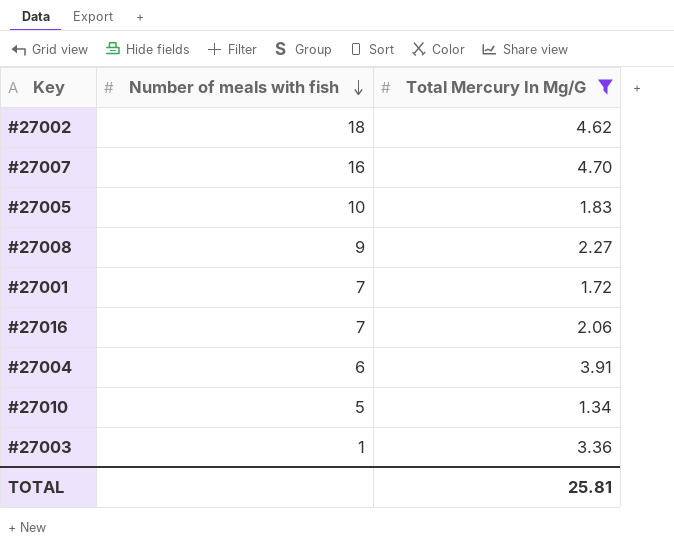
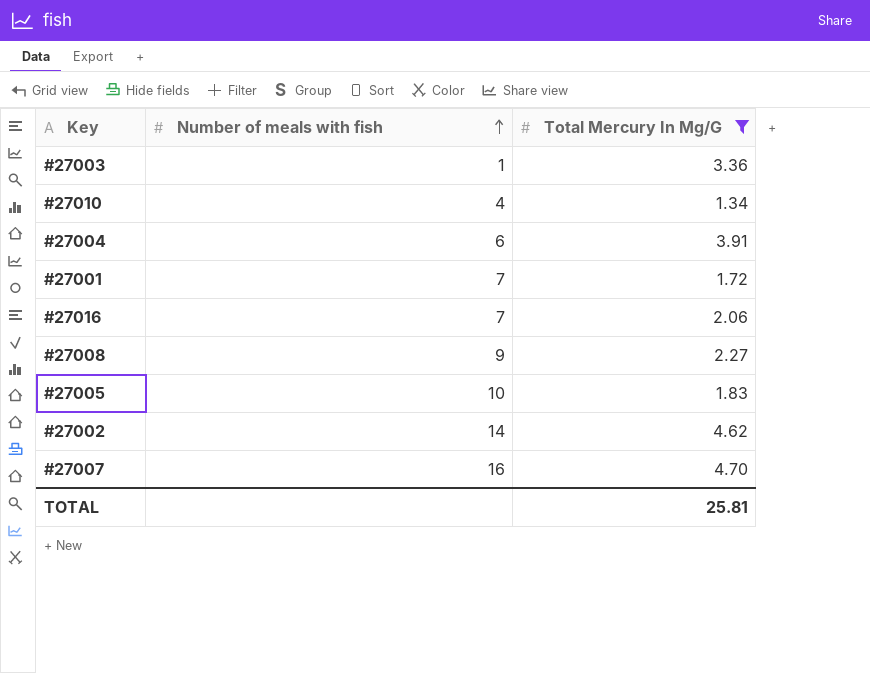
row order: Number of meals with fish descending -> Number of meals with fish ascending
#27010 | Number of meals with fish: 5 -> 4
#27002 | Number of meals with fish: 18 -> 14

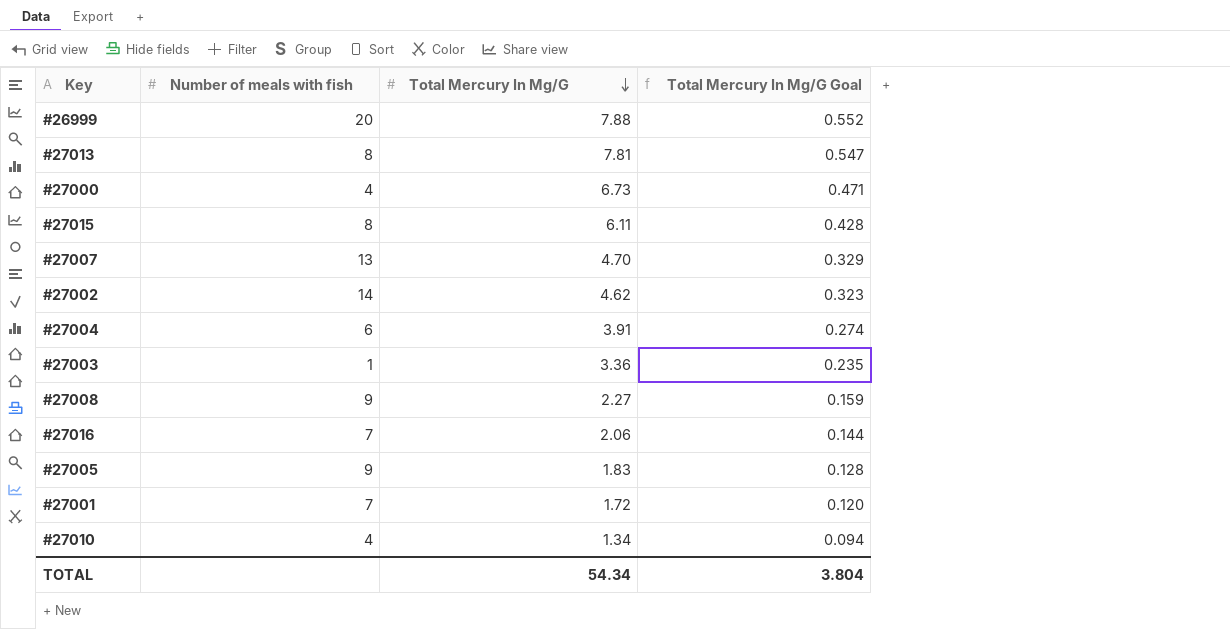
filter: Total Mercury In Mg/G <= 4.70 -> none
row order: Number of meals with fish ascending -> Total Mercury In Mg/G descending
column Total Mercury In Mg/G Goal | formula: none -> [Total Mercury In Mg/G] * 0.07
#27007 | Number of meals with fish: 16 -> 13
#27005 | Number of meals with fish: 10 -> 9
TOTAL | Total Mercury In Mg/G: 25.81 -> 54.34

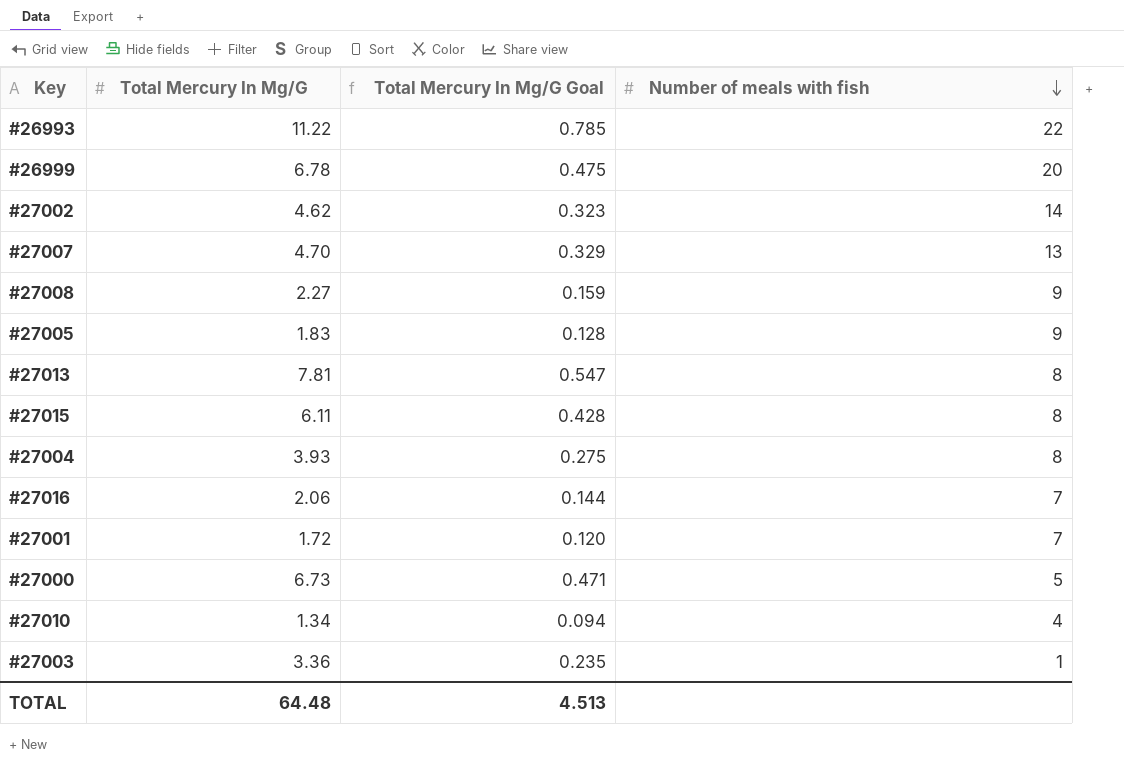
row order: Total Mercury In Mg/G descending -> Number of meals with fish descending
column Number of meals with fish | position: 2 -> 4
row #26993: none -> 11.22 | 0.785 | 22
#26999 | Total Mercury In Mg/G: 7.88 -> 6.78
#26999 | Total Mercury In Mg/G Goal: 0.552 -> 0.475
#27004 | Total Mercury In Mg/G: 3.91 -> 3.93
#27004 | Total Mercury In Mg/G Goal: 0.274 -> 0.275
#27004 | Number of meals with fish: 6 -> 8
#27000 | Number of meals with fish: 4 -> 5
TOTAL | Total Mercury In Mg/G: 54.34 -> 64.48
TOTAL | Total Mercury In Mg/G Goal: 3.804 -> 4.513

